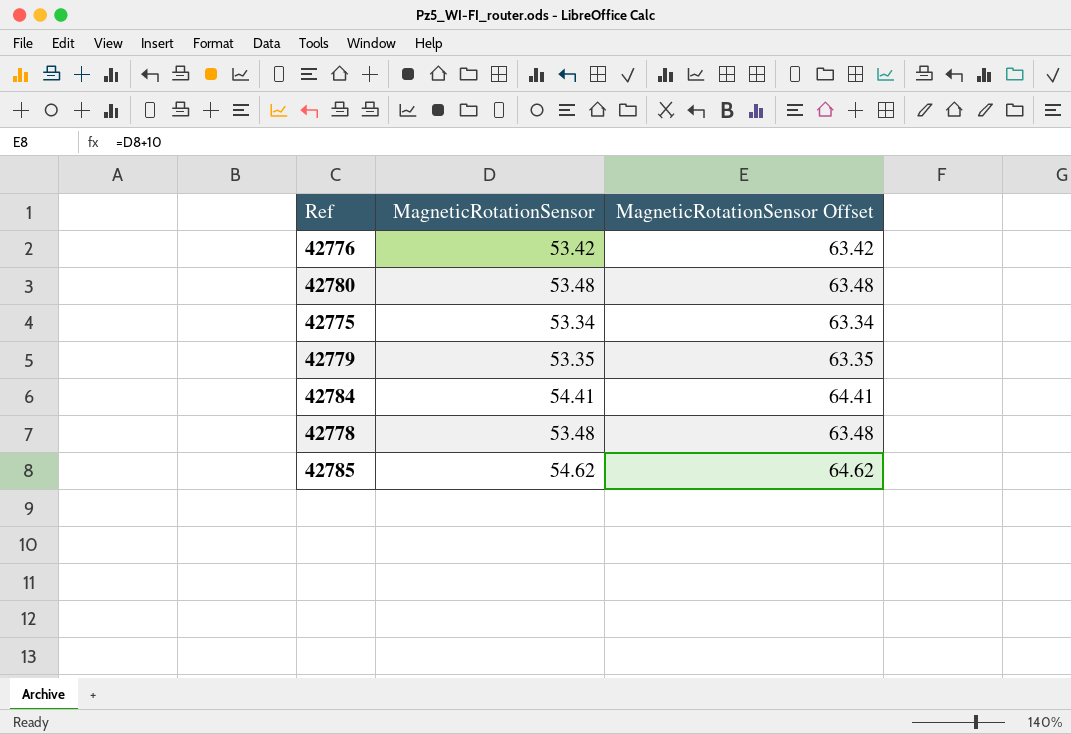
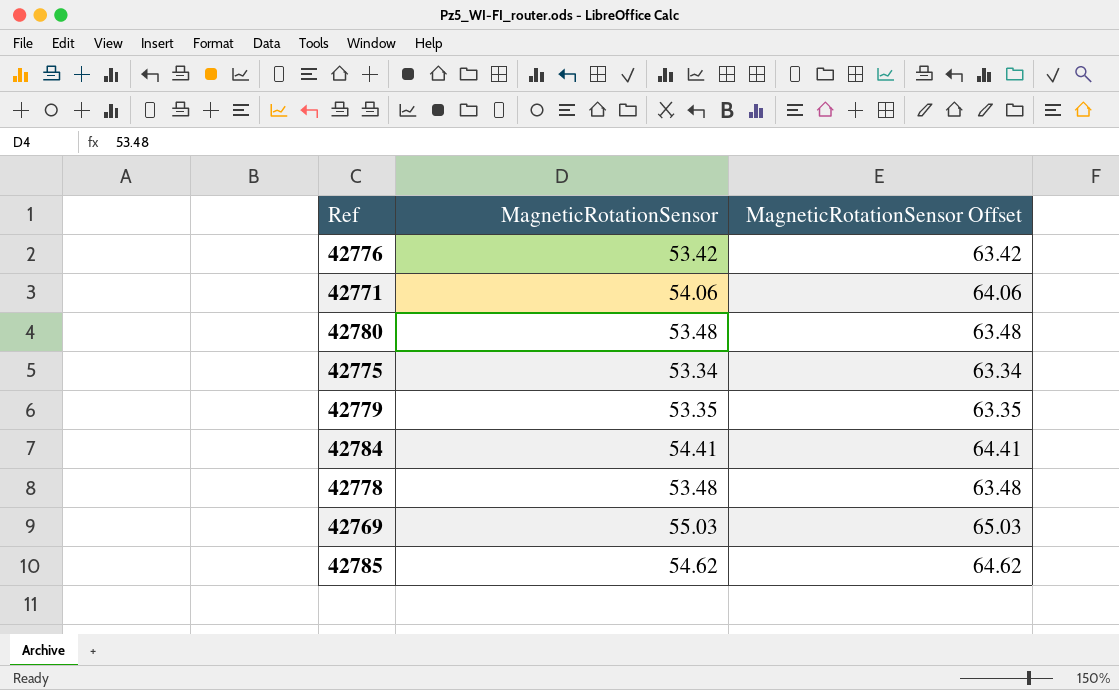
row 42771: none -> 54.06 | 64.06
row 42769: none -> 55.03 | 65.03

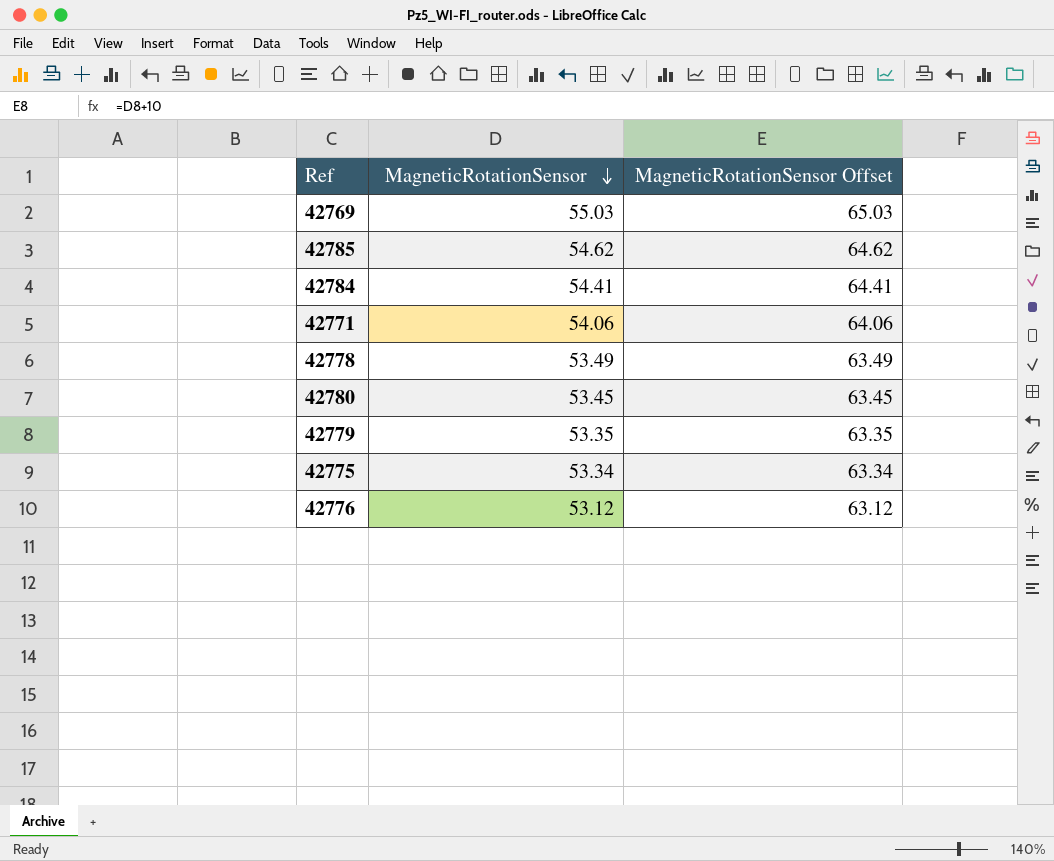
row order: none -> MagneticRotationSensor descending
42778 | MagneticRotationSensor: 53.48 -> 53.49
42778 | MagneticRotationSensor Offset: 63.48 -> 63.49
42780 | MagneticRotationSensor: 53.48 -> 53.45
42780 | MagneticRotationSensor Offset: 63.48 -> 63.45
42776 | MagneticRotationSensor: 53.42 -> 53.12
42776 | MagneticRotationSensor Offset: 63.42 -> 63.12

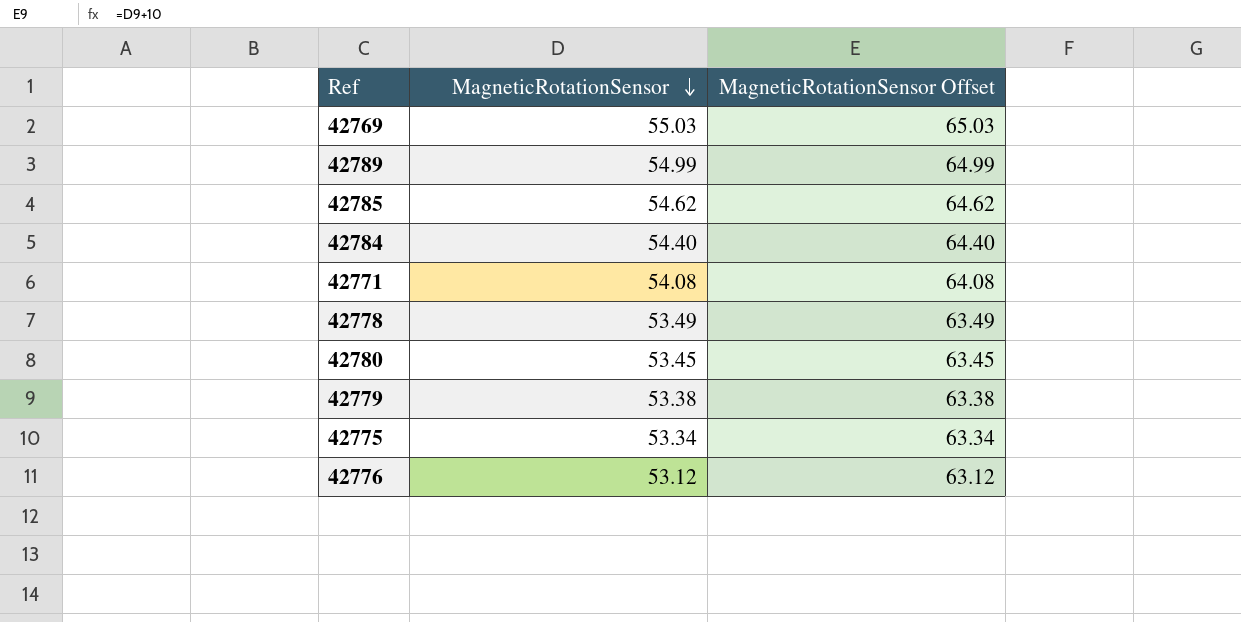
row 42789: none -> 54.99 | 64.99
42784 | MagneticRotationSensor: 54.41 -> 54.40
42784 | MagneticRotationSensor Offset: 64.41 -> 64.40
42771 | MagneticRotationSensor: 54.06 -> 54.08
42771 | MagneticRotationSensor Offset: 64.06 -> 64.08
42779 | MagneticRotationSensor: 53.35 -> 53.38
42779 | MagneticRotationSensor Offset: 63.35 -> 63.38

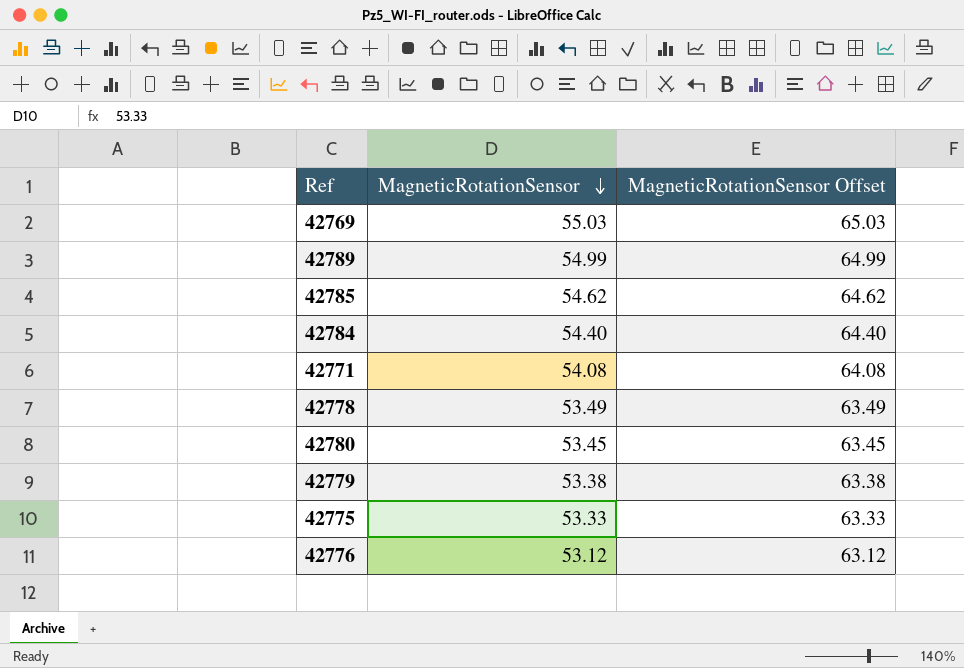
42775 | MagneticRotationSensor: 53.34 -> 53.33
42775 | MagneticRotationSensor Offset: 63.34 -> 63.33

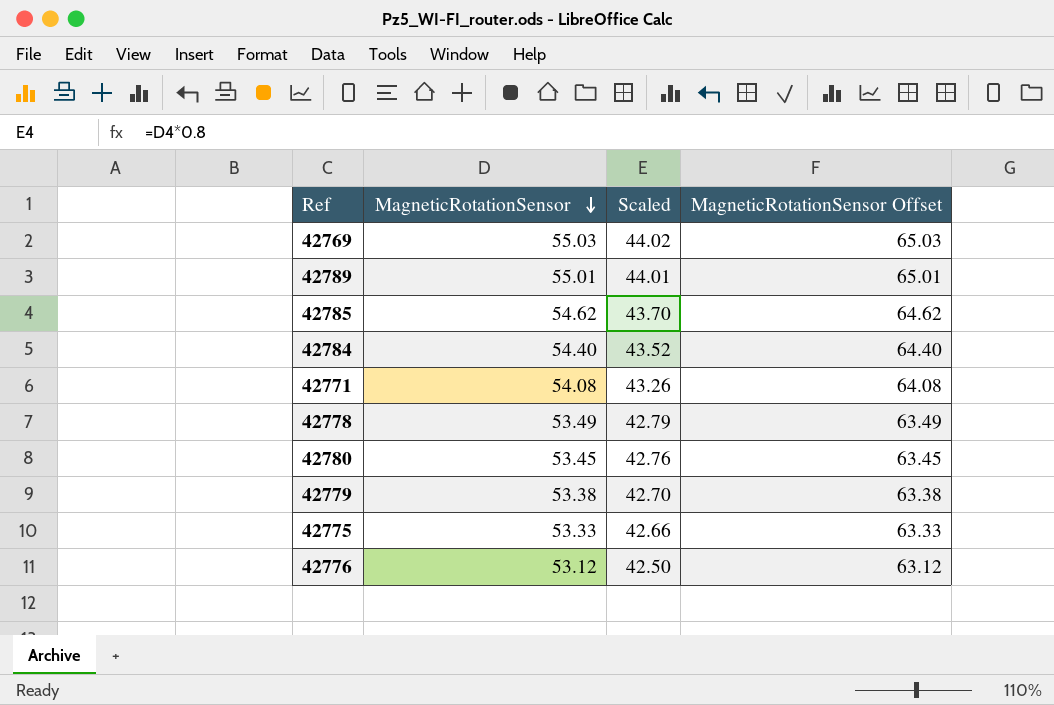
column Scaled | formula: none -> [MagneticRotationSensor] * 0.8
42789 | MagneticRotationSensor: 54.99 -> 55.01
42789 | MagneticRotationSensor Offset: 64.99 -> 65.01

